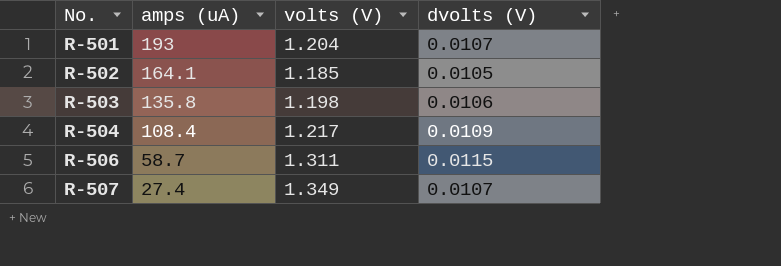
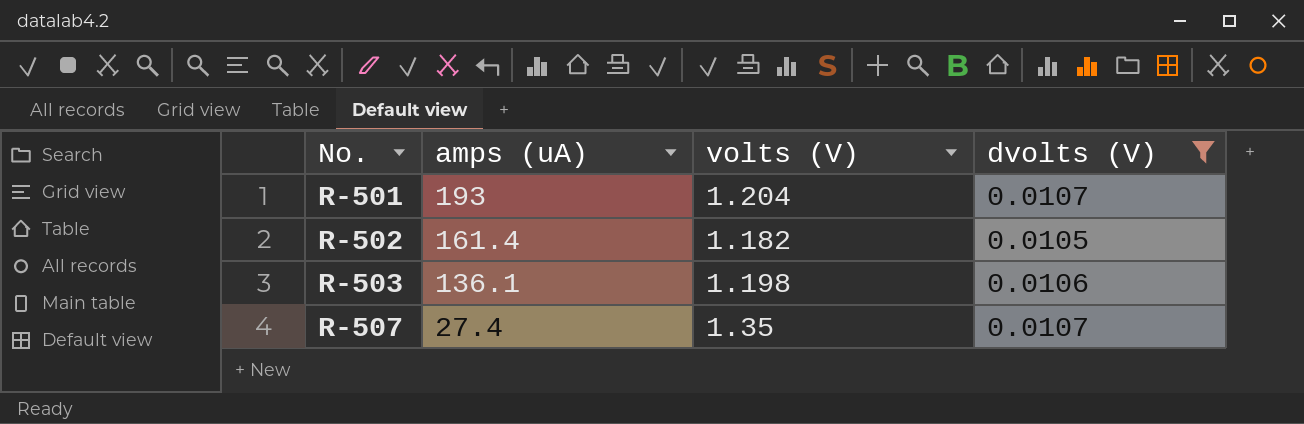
filter: none -> dvolts (V) <= 0.0107
R-502 | amps (uA): 164.1 -> 161.4
R-502 | volts (V): 1.185 -> 1.182
R-503 | amps (uA): 135.8 -> 136.1
R-507 | volts (V): 1.349 -> 1.35

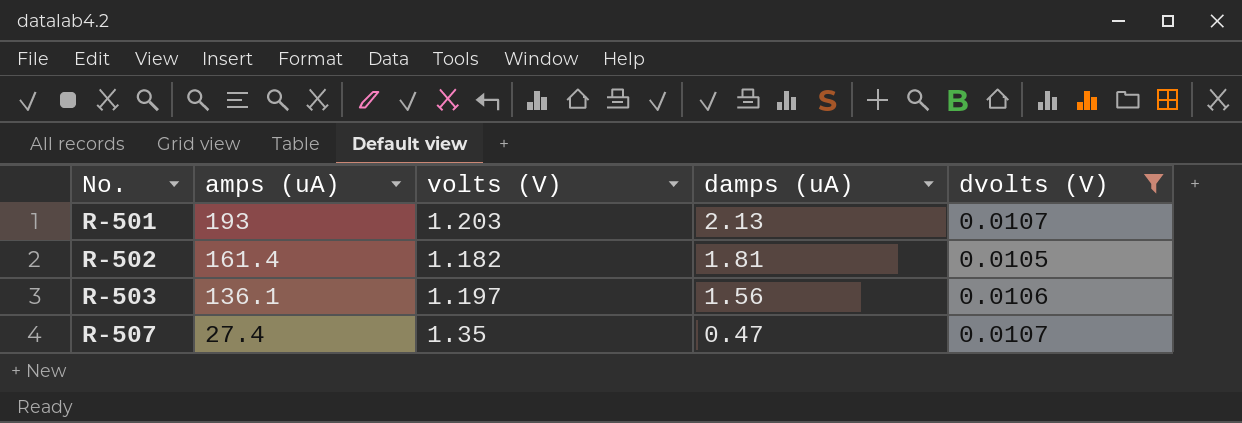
column damps (uA) | position: none -> 4
R-501 | volts (V): 1.204 -> 1.203
R-503 | volts (V): 1.198 -> 1.197

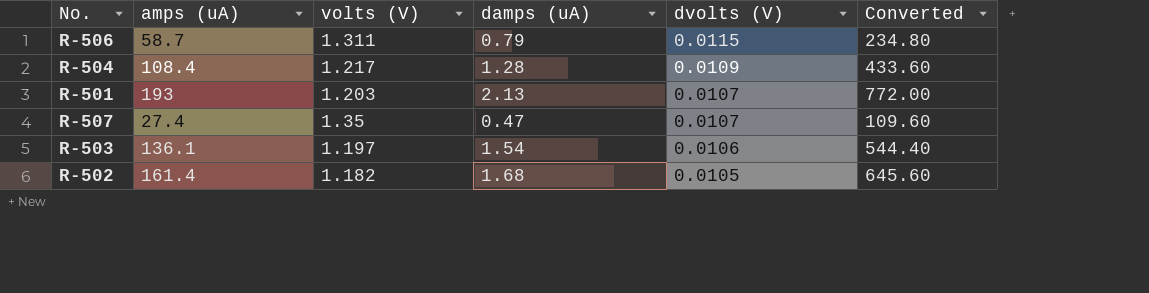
filter: dvolts (V) <= 0.0107 -> none
row order: No. ascending -> dvolts (V) descending
column Converted | formula: none -> [amps (uA)] * 4
R-503 | damps (uA): 1.56 -> 1.54
R-502 | damps (uA): 1.81 -> 1.68

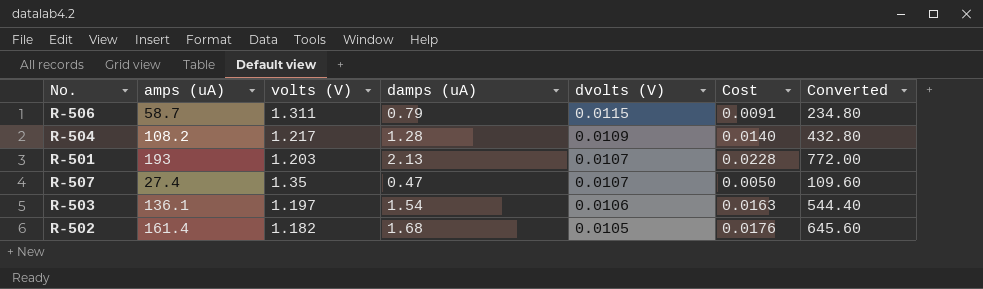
column Cost | formula: none -> [damps (uA)] * [dvolts (V)]
R-504 | amps (uA): 108.4 -> 108.2
R-504 | Converted: 433.60 -> 432.80

